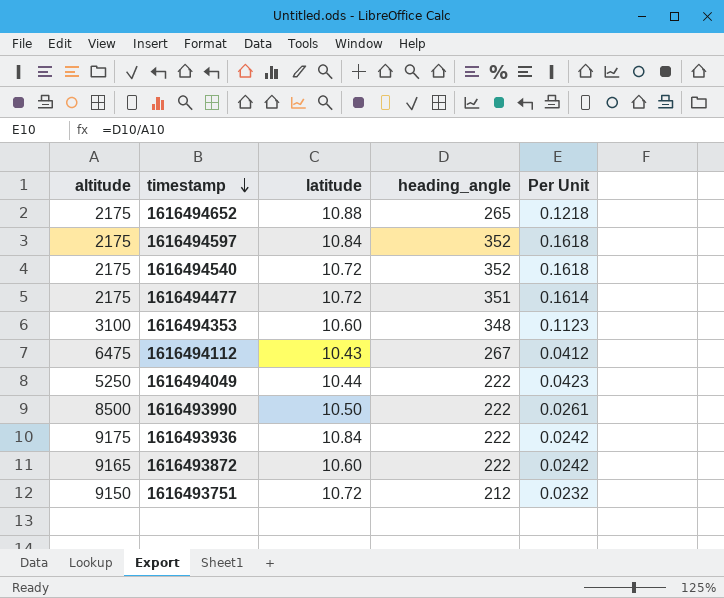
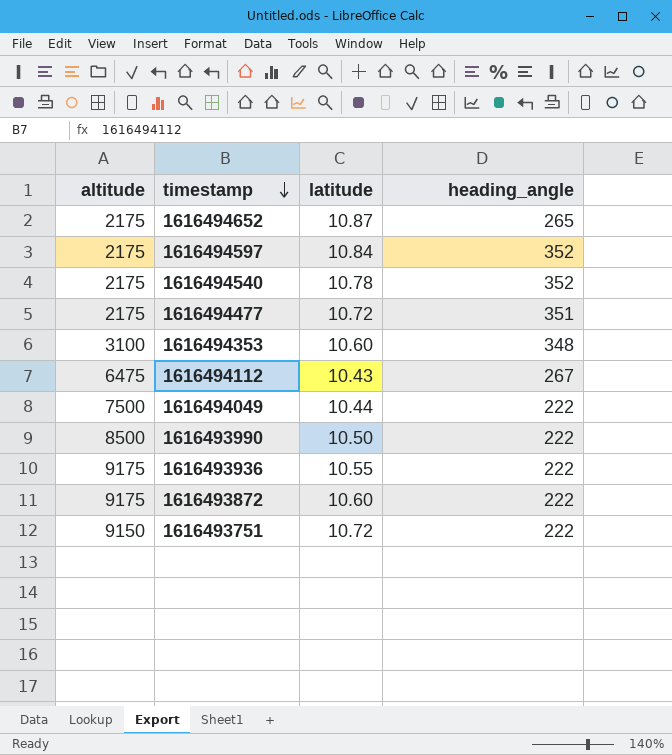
column Per Unit | formula: [heading_angle] / [altitude] -> none
1616494652 | latitude: 10.88 -> 10.87
1616494540 | latitude: 10.72 -> 10.78
1616494049 | altitude: 5250 -> 7500
1616493936 | latitude: 10.84 -> 10.55
1616493872 | altitude: 9165 -> 9175
1616493751 | heading_angle: 212 -> 222

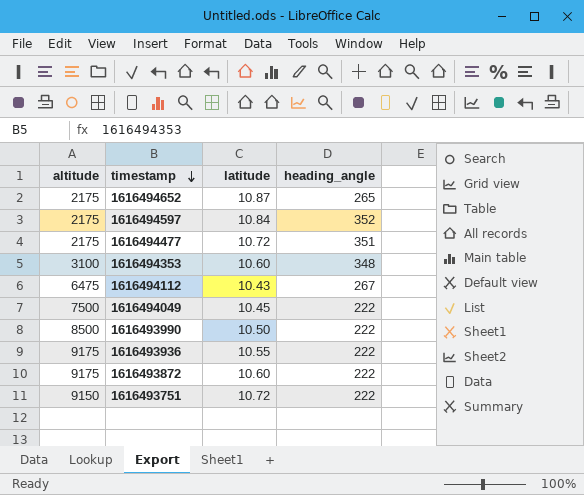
row 1616494540: 2175 | 10.78 | 352 -> none
1616494049 | latitude: 10.44 -> 10.45

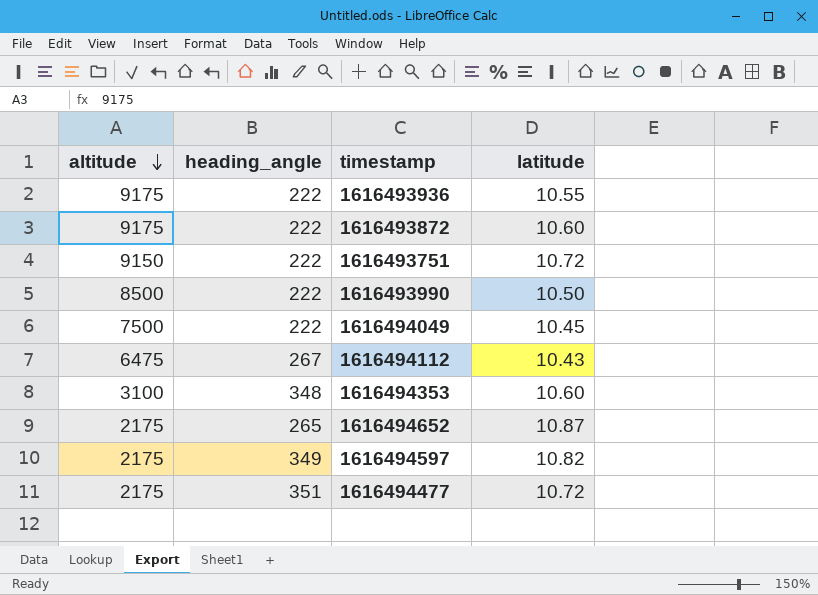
row order: timestamp descending -> altitude descending
column heading_angle | position: 4 -> 2
1616494597 | heading_angle: 352 -> 349
1616494597 | latitude: 10.84 -> 10.82

